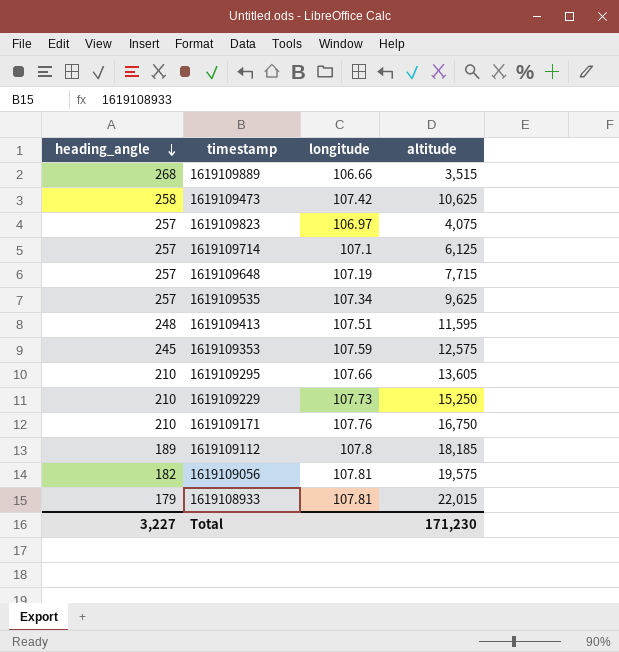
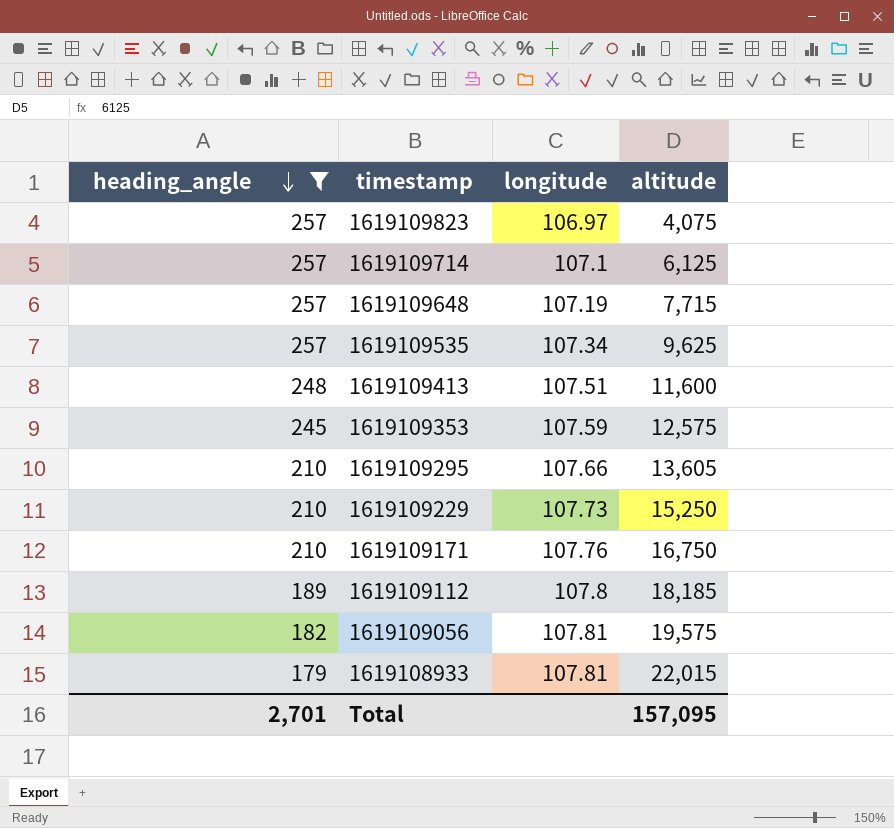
filter: none -> heading_angle <= 257
1619109413 | altitude: 11,595 -> 11,600
Total | heading_angle: 3,227 -> 2,701
Total | altitude: 171,230 -> 157,095

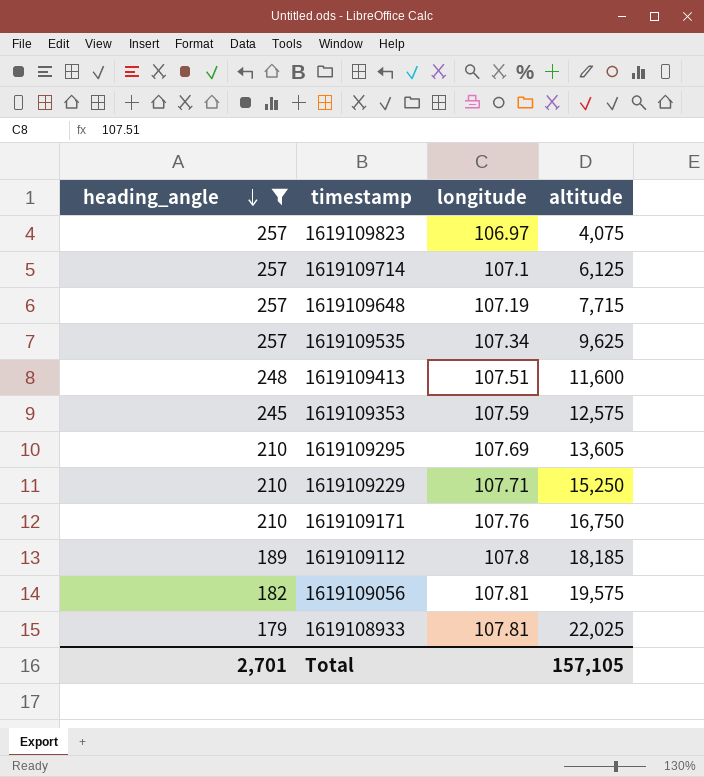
1619109295 | longitude: 107.66 -> 107.69
1619109229 | longitude: 107.73 -> 107.71
1619108933 | altitude: 22,015 -> 22,025
Total | altitude: 157,095 -> 157,105

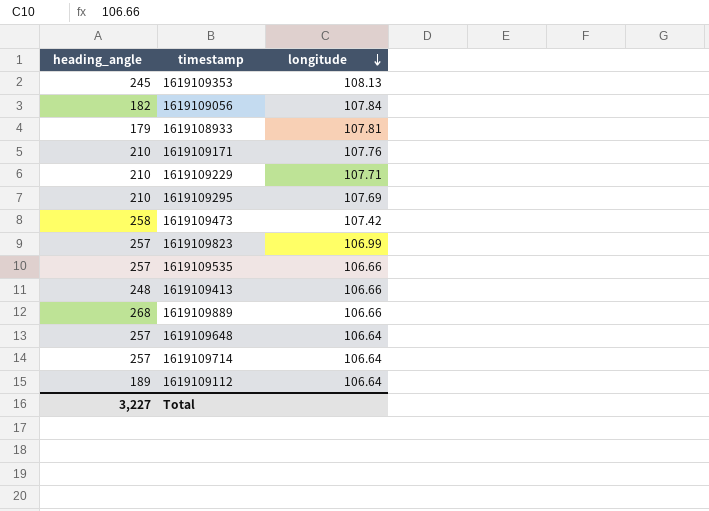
filter: heading_angle <= 257 -> none
row order: heading_angle descending -> longitude descending
column altitude | position: 4 -> none
1619109353 | longitude: 107.59 -> 108.13
1619109056 | longitude: 107.81 -> 107.84
1619109823 | longitude: 106.97 -> 106.99
1619109535 | longitude: 107.34 -> 106.66
1619109413 | longitude: 107.51 -> 106.66
1619109648 | longitude: 107.19 -> 106.64
1619109714 | longitude: 107.1 -> 106.64
1619109112 | longitude: 107.8 -> 106.64
Total | heading_angle: 2,701 -> 3,227

